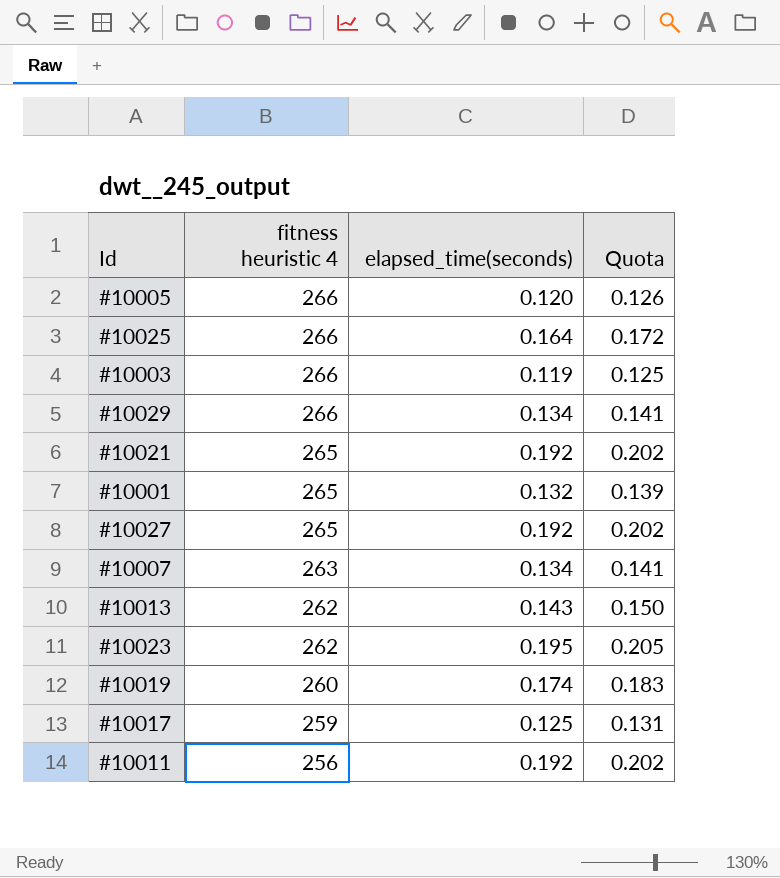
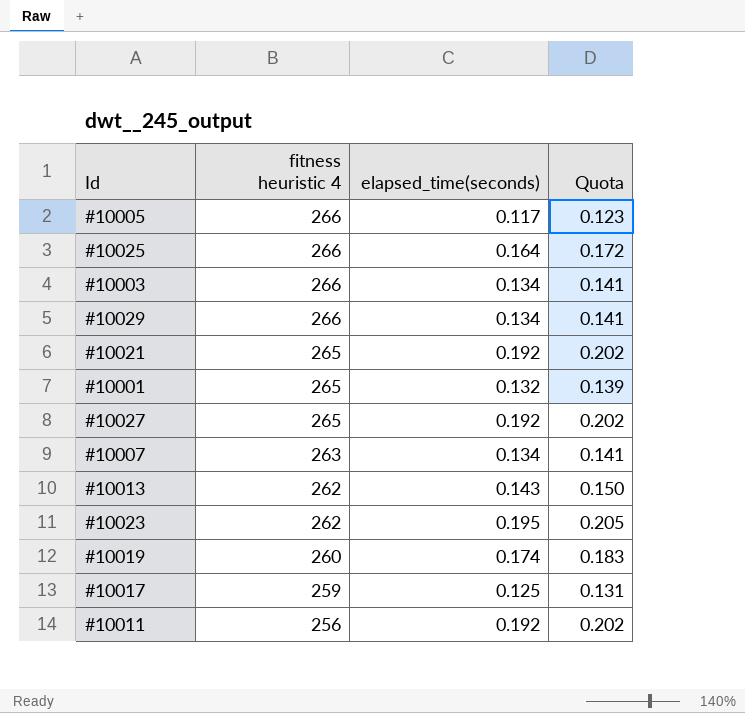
#10005 | elapsed_time(seconds): 0.120 -> 0.117
#10005 | Quota: 0.126 -> 0.123
#10003 | elapsed_time(seconds): 0.119 -> 0.134
#10003 | Quota: 0.125 -> 0.141

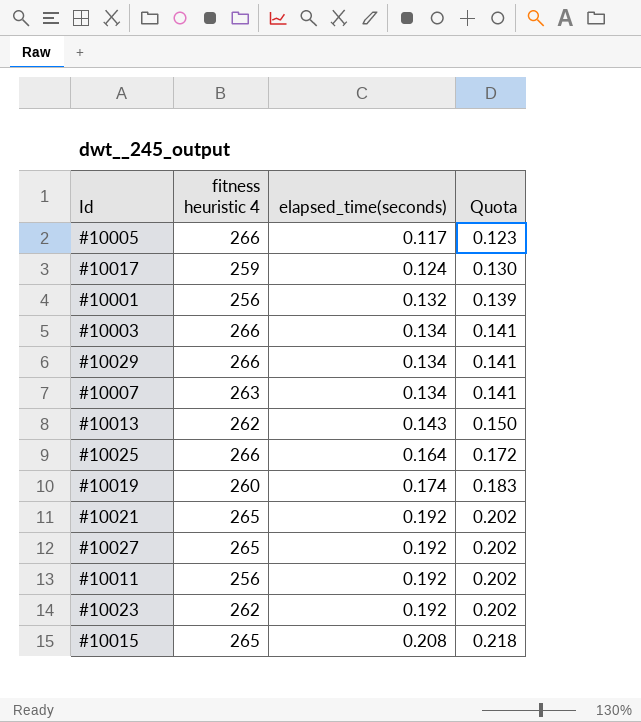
row order: fitness heuristic 4 descending -> elapsed_time(seconds) ascending
#10017 | elapsed_time(seconds): 0.125 -> 0.124
#10017 | Quota: 0.131 -> 0.130
#10001 | fitness heuristic 4: 265 -> 256
#10023 | elapsed_time(seconds): 0.195 -> 0.192
#10023 | Quota: 0.205 -> 0.202
row #10015: none -> 265 | 0.208 | 0.218

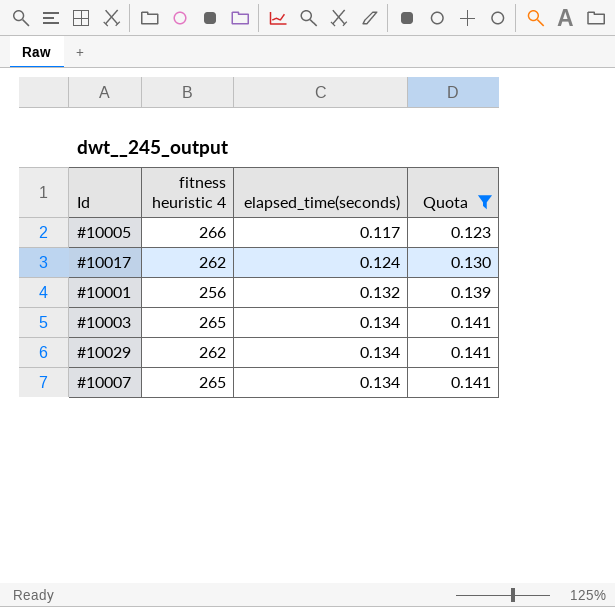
filter: none -> Quota <= 0.141
#10017 | fitness heuristic 4: 259 -> 262
#10003 | fitness heuristic 4: 266 -> 265
#10029 | fitness heuristic 4: 266 -> 262
#10007 | fitness heuristic 4: 263 -> 265

